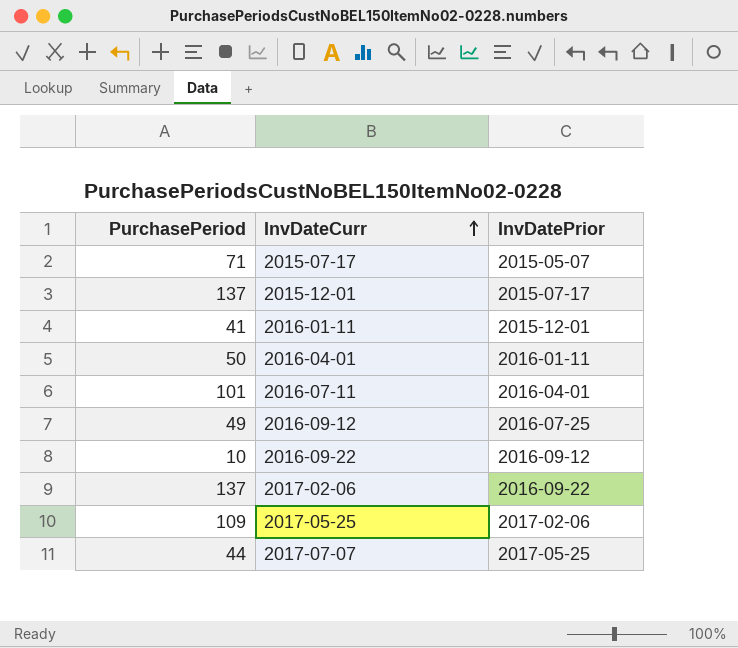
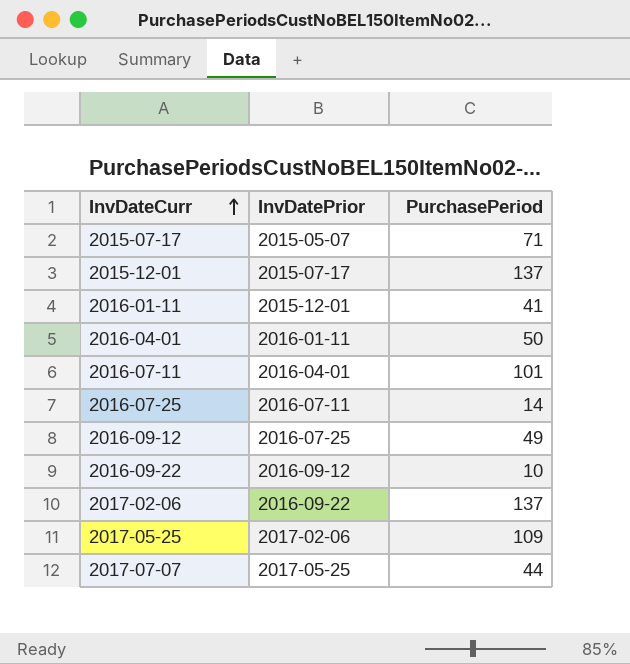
column PurchasePeriod | position: 1 -> 3
row 2016-07-25: none -> 2016-07-11 | 14

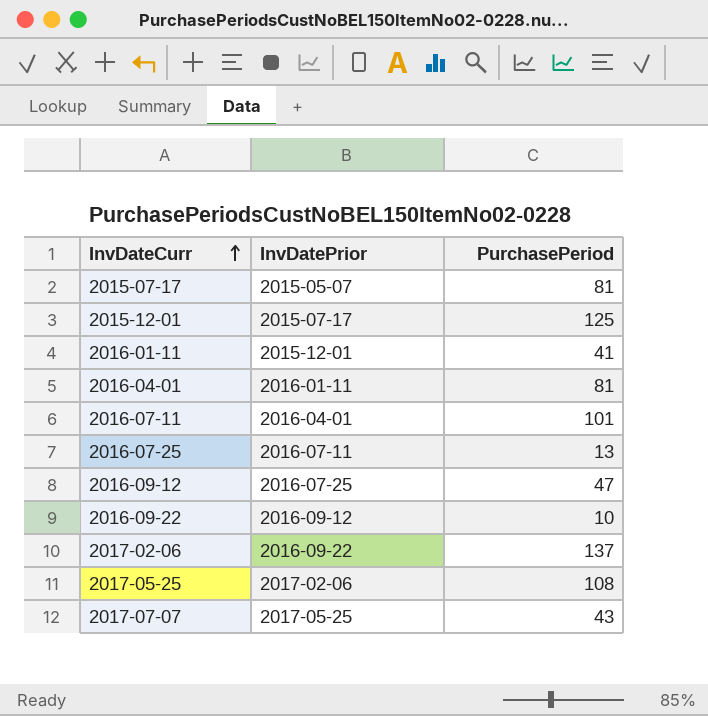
2015-07-17 | PurchasePeriod: 71 -> 81
2015-12-01 | PurchasePeriod: 137 -> 125
2016-04-01 | PurchasePeriod: 50 -> 81
2016-07-25 | PurchasePeriod: 14 -> 13
2016-09-12 | PurchasePeriod: 49 -> 47
2017-05-25 | PurchasePeriod: 109 -> 108
2017-07-07 | PurchasePeriod: 44 -> 43

